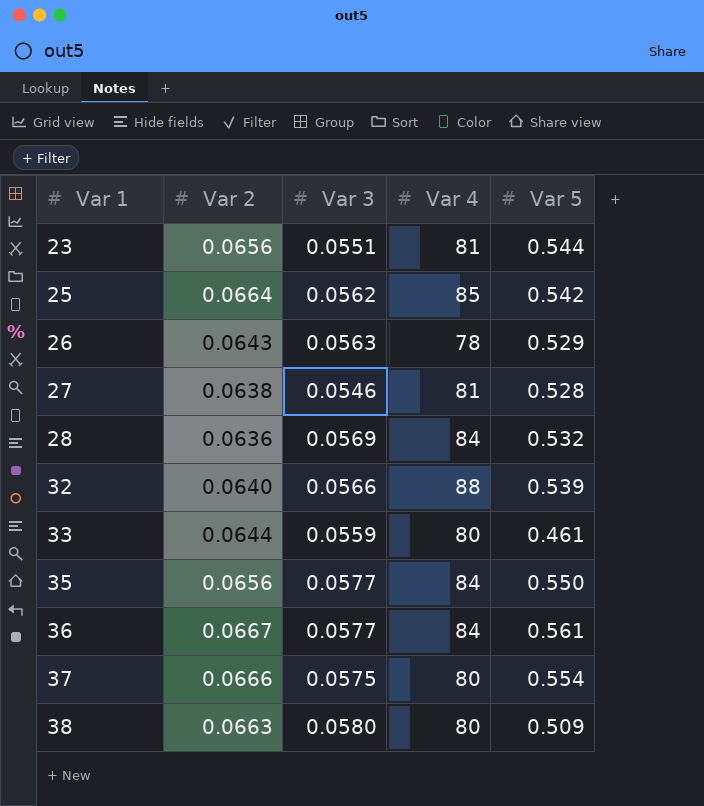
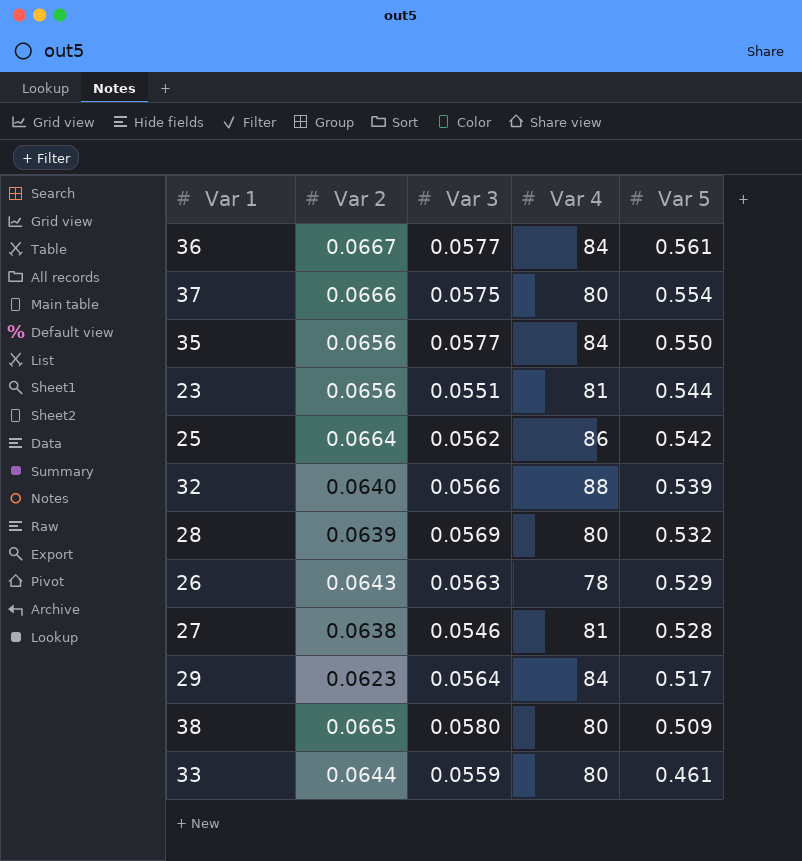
row order: Var 1 ascending -> Var 5 descending
25 | Var 4: 85 -> 86
28 | Var 2: 0.0636 -> 0.0639
28 | Var 4: 84 -> 80
row 29: none -> 0.0623 | 0.0564 | 84 | 0.517
38 | Var 2: 0.0663 -> 0.0665

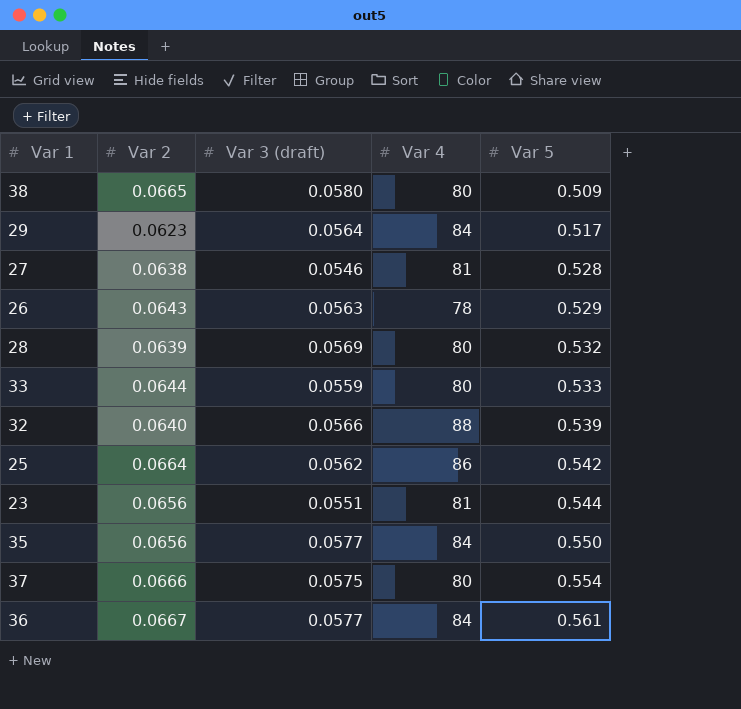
row order: Var 5 descending -> Var 5 ascending
column name: Var 3 -> Var 3 (draft)
33 | Var 5: 0.461 -> 0.533

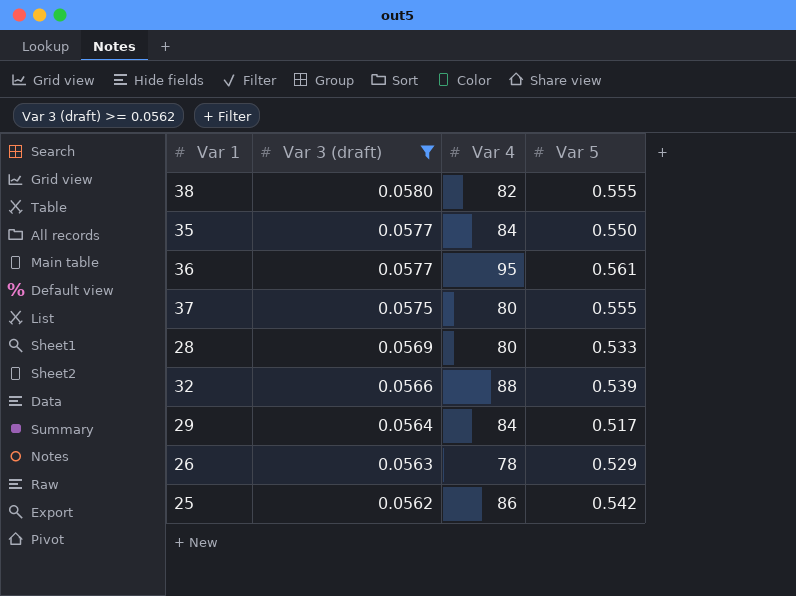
filter: none -> Var 3 (draft) >= 0.0562
row order: Var 5 ascending -> Var 3 (draft) descending
column Var 2 | position: 2 -> none
38 | Var 4: 80 -> 82
38 | Var 5: 0.509 -> 0.555
36 | Var 4: 84 -> 95
37 | Var 5: 0.554 -> 0.555
28 | Var 5: 0.532 -> 0.533

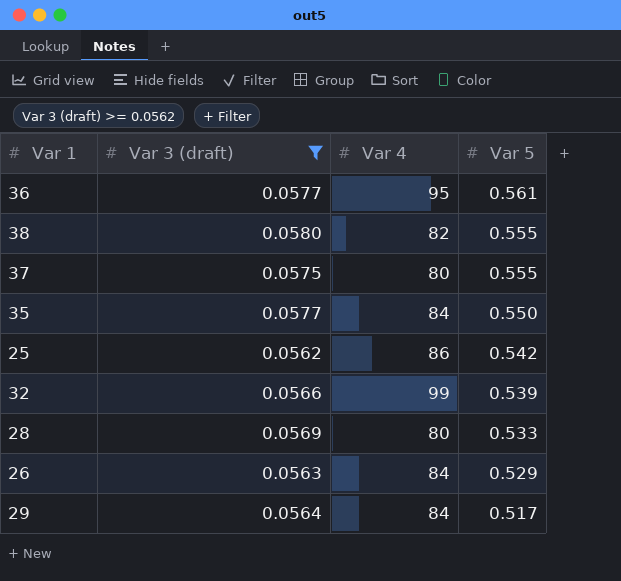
row order: Var 3 (draft) descending -> Var 5 descending
32 | Var 4: 88 -> 99
26 | Var 4: 78 -> 84

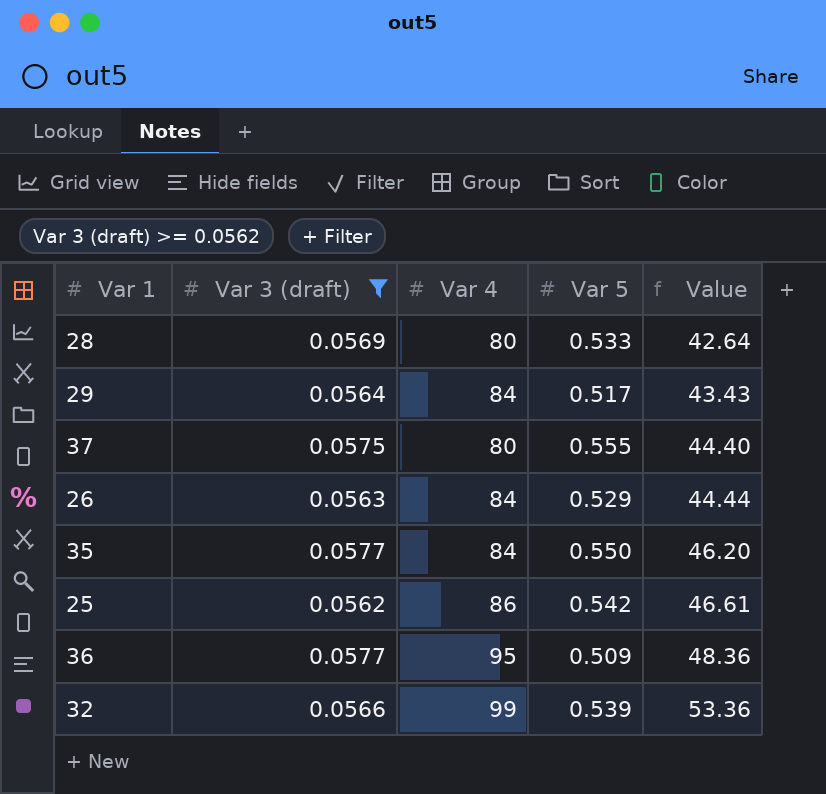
row order: Var 5 descending -> Value ascending
column Value | formula: none -> [Var 4] * [Var 5]
row 38: 0.0580 | 82 | 0.555 -> none
36 | Var 5: 0.561 -> 0.509

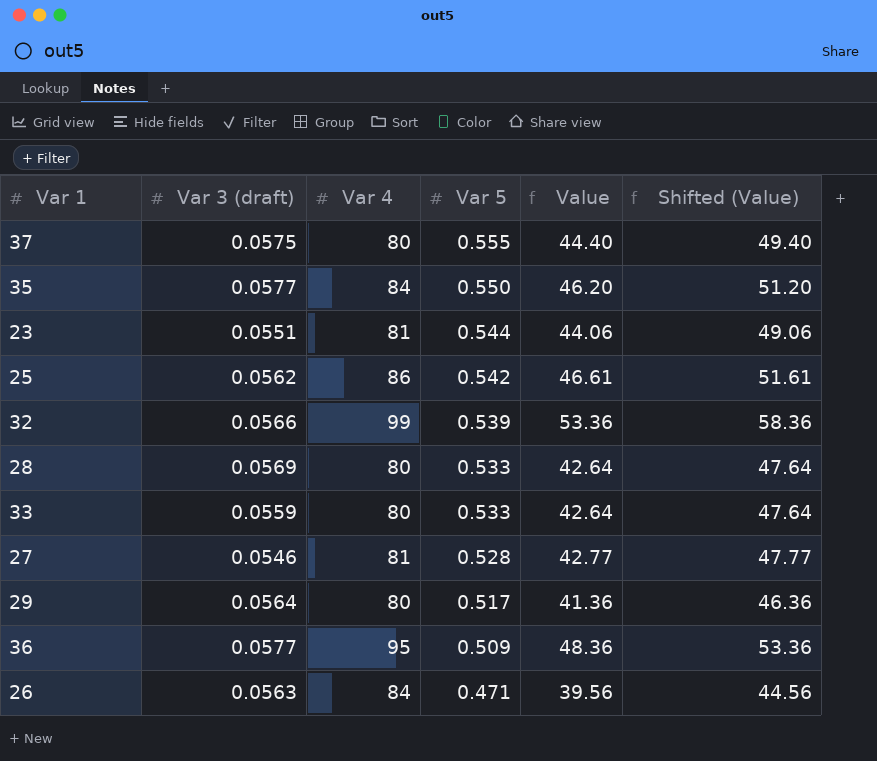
filter: Var 3 (draft) >= 0.0562 -> none
row order: Value ascending -> Var 5 descending
column Shifted (Value) | formula: none -> [Value] + 5
29 | Var 4: 84 -> 80
29 | Value: 43.43 -> 41.36
26 | Var 5: 0.529 -> 0.471
26 | Value: 44.44 -> 39.56

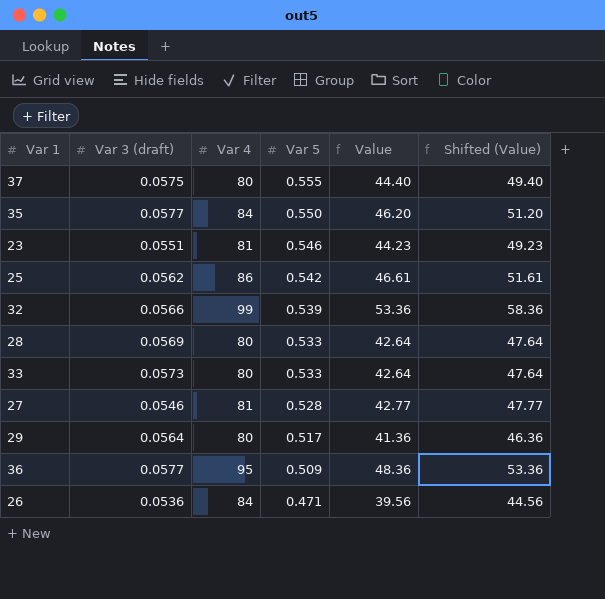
23 | Var 5: 0.544 -> 0.546
23 | Value: 44.06 -> 44.23
23 | Shifted (Value): 49.06 -> 49.23
33 | Var 3 (draft): 0.0559 -> 0.0573
26 | Var 3 (draft): 0.0563 -> 0.0536

